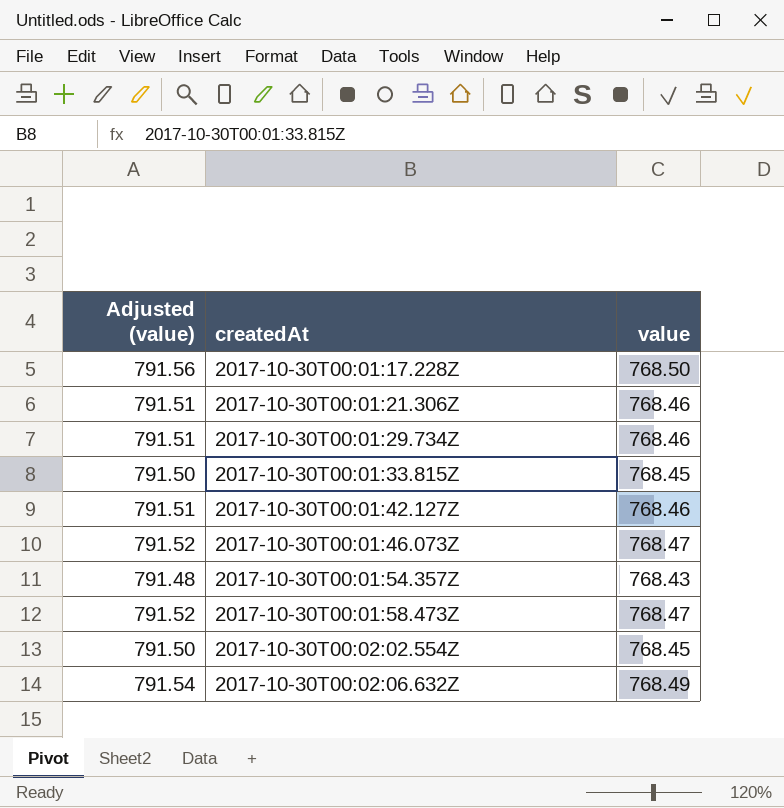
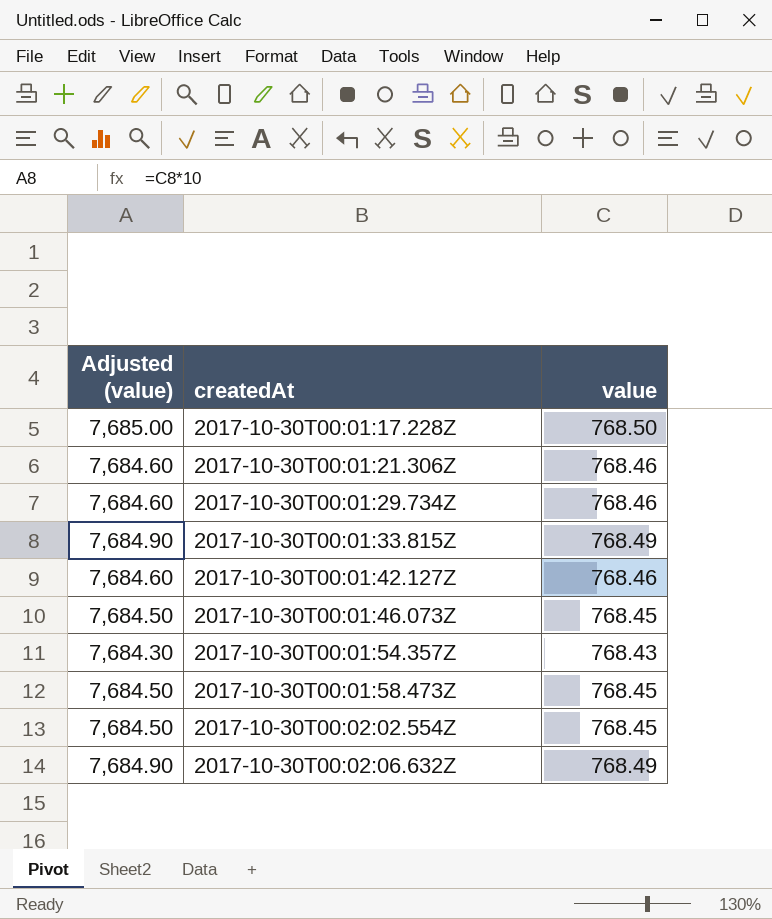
column Adjusted (value) | formula: [value] * 1.03 -> [value] * 10
2017-10-30T00:01:33.815Z | value: 768.45 -> 768.49
2017-10-30T00:01:46.073Z | value: 768.47 -> 768.45
2017-10-30T00:01:58.473Z | value: 768.47 -> 768.45

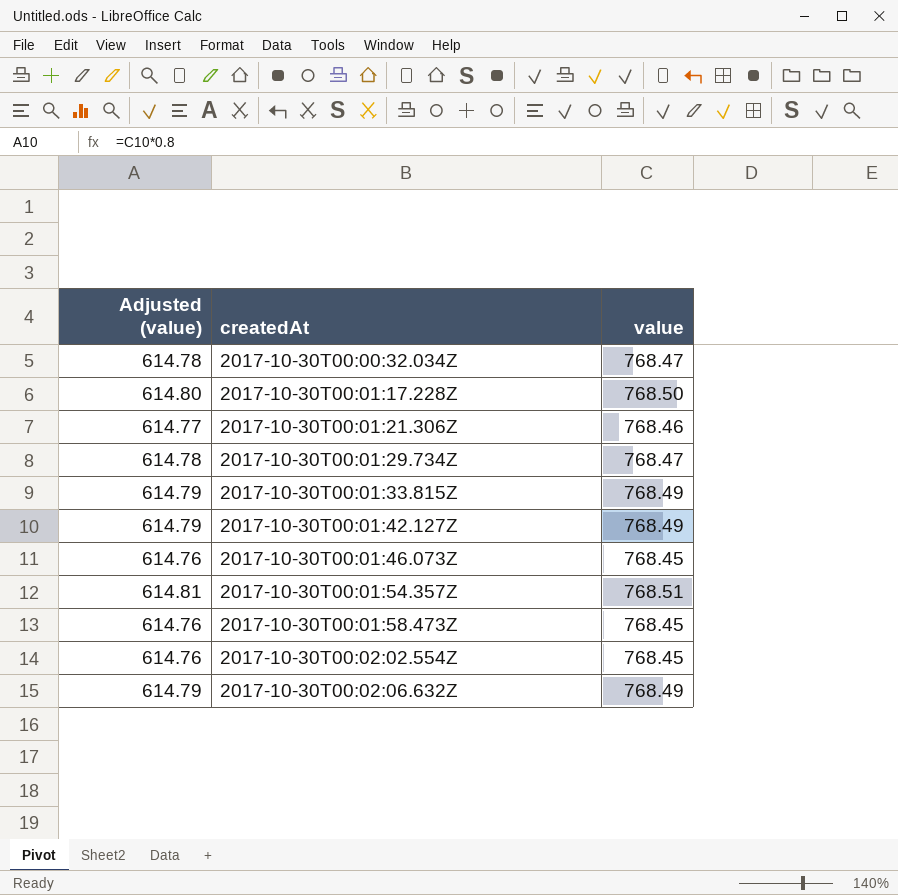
column Adjusted (value) | formula: [value] * 10 -> [value] * 0.8
row 2017-10-30T00:00:32.034Z: none -> 614.78 | 768.47
2017-10-30T00:01:29.734Z | value: 768.46 -> 768.47
2017-10-30T00:01:42.127Z | value: 768.46 -> 768.49
2017-10-30T00:01:54.357Z | value: 768.43 -> 768.51

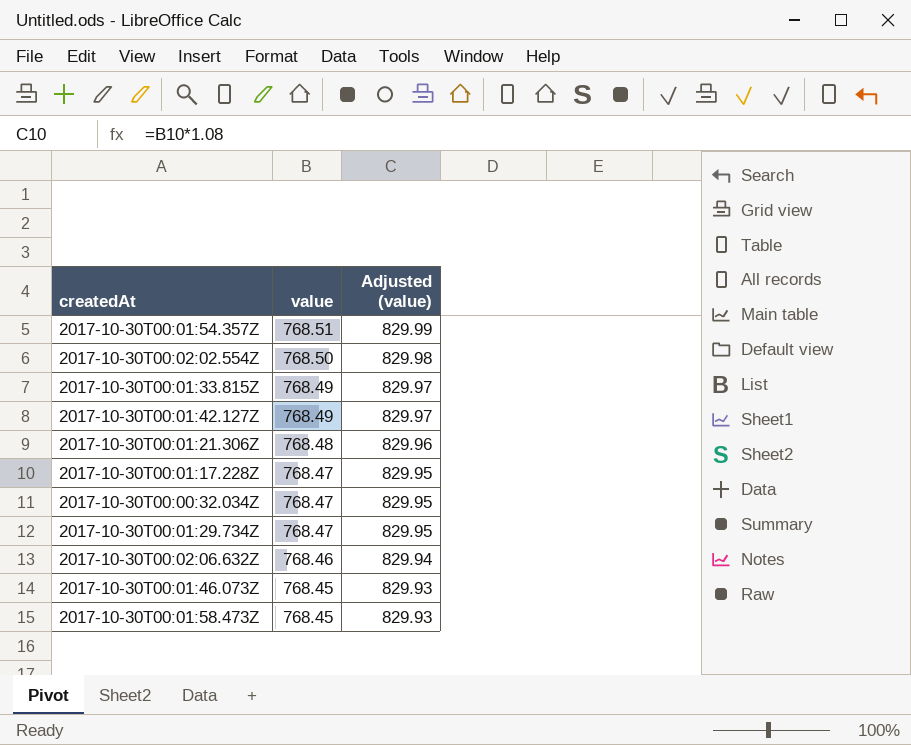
row order: createdAt ascending -> value descending
column Adjusted (value) | formula: [value] * 0.8 -> [value] * 1.08
column Adjusted (value) | position: 1 -> 3
2017-10-30T00:02:02.554Z | value: 768.45 -> 768.50
2017-10-30T00:01:21.306Z | value: 768.46 -> 768.48
2017-10-30T00:01:17.228Z | value: 768.50 -> 768.47
2017-10-30T00:02:06.632Z | value: 768.49 -> 768.46

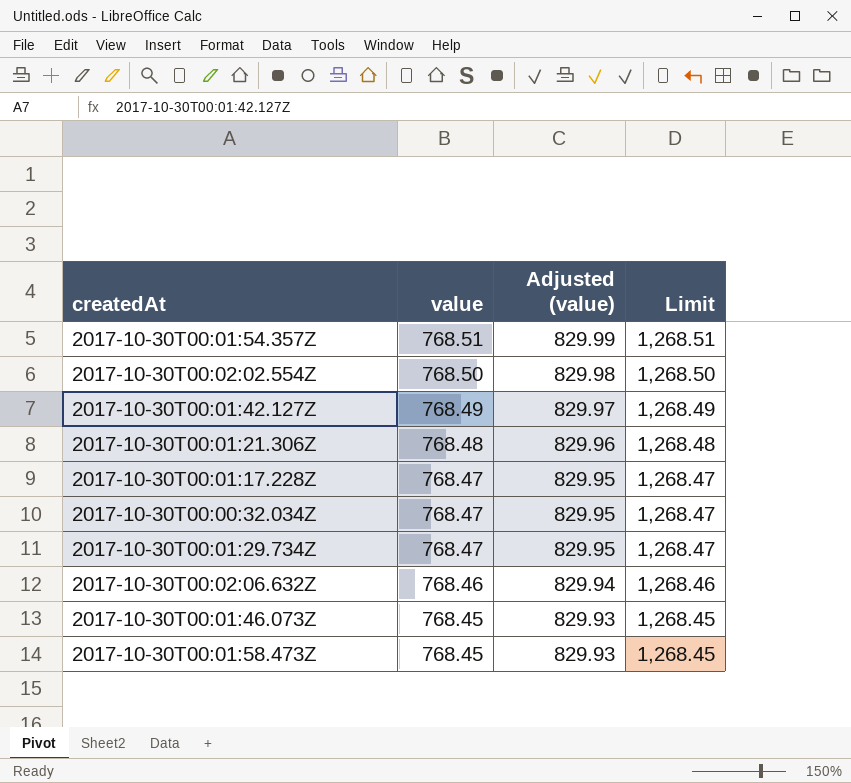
column Limit | formula: none -> [value] + 500
row 2017-10-30T00:01:33.815Z: 768.49 | 829.97 -> none

